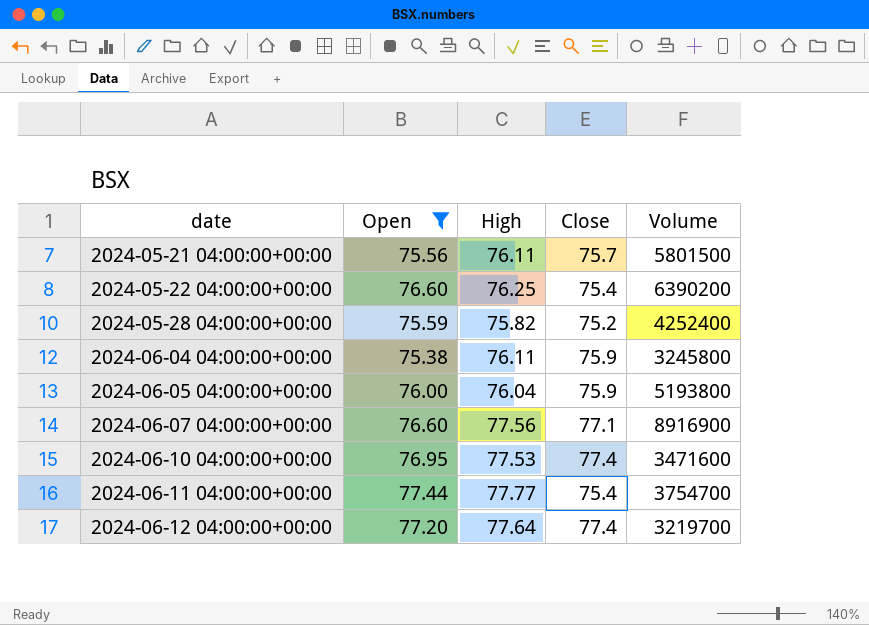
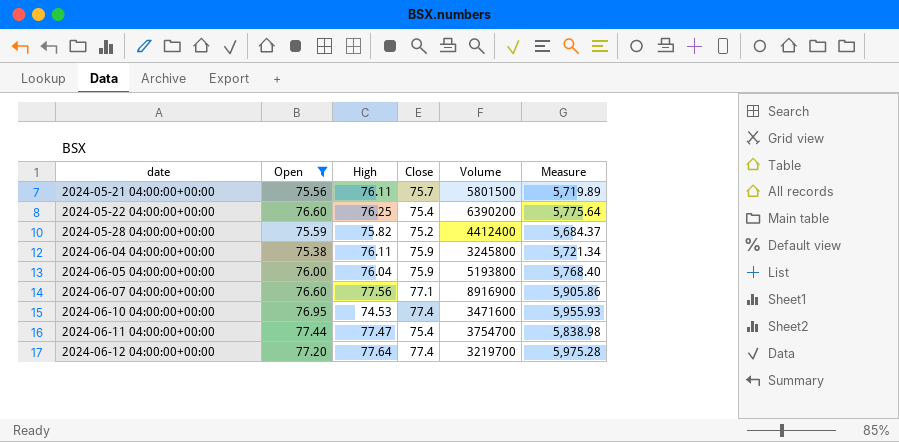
column Measure | formula: none -> [Open] * [Close]
2024-05-28 04:00:00+00:00 | Volume: 4252400 -> 4412400
2024-06-10 04:00:00+00:00 | High: 77.53 -> 74.53
2024-06-11 04:00:00+00:00 | High: 77.77 -> 77.47

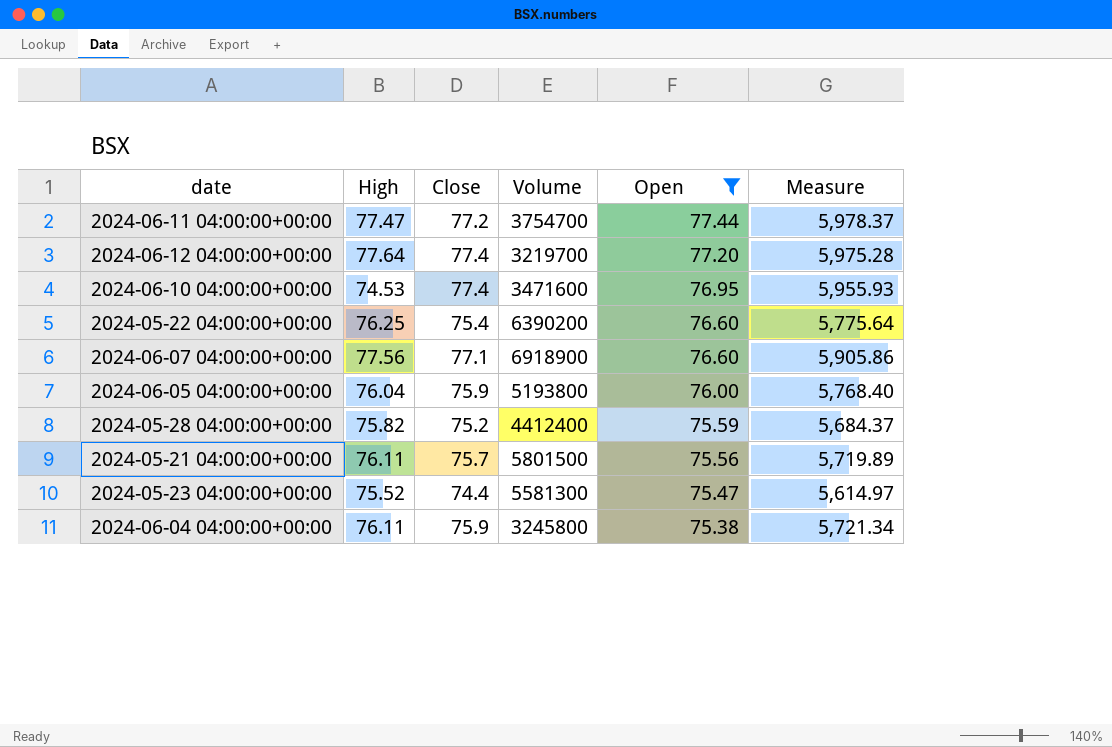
row order: date ascending -> Open descending
column Open | position: 2 -> 5
2024-06-11 04:00:00+00:00 | Close: 75.4 -> 77.2
2024-06-11 04:00:00+00:00 | Measure: 5,838.98 -> 5,978.37
2024-06-07 04:00:00+00:00 | Volume: 8916900 -> 6918900
row 2024-05-23 04:00:00+00:00: none -> 75.52 | 74.4 | 5581300 | 75.47 | 5,614.97

